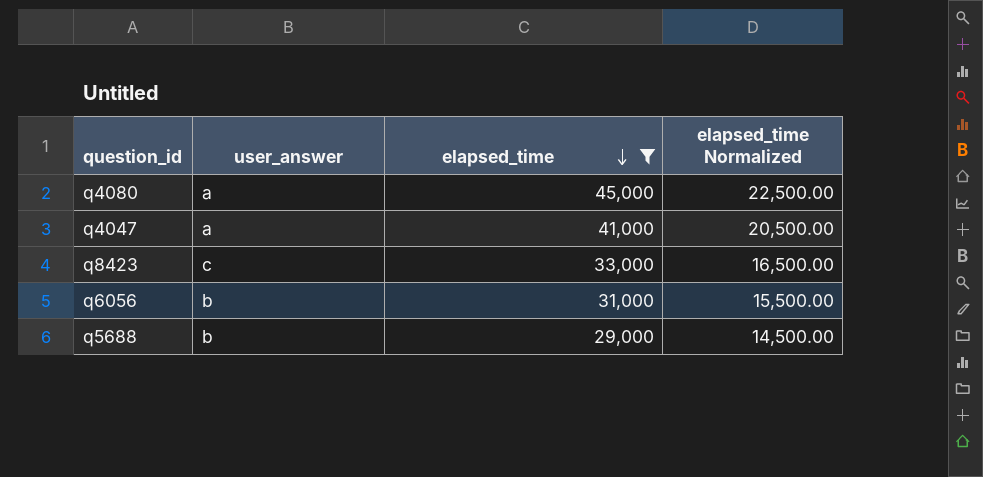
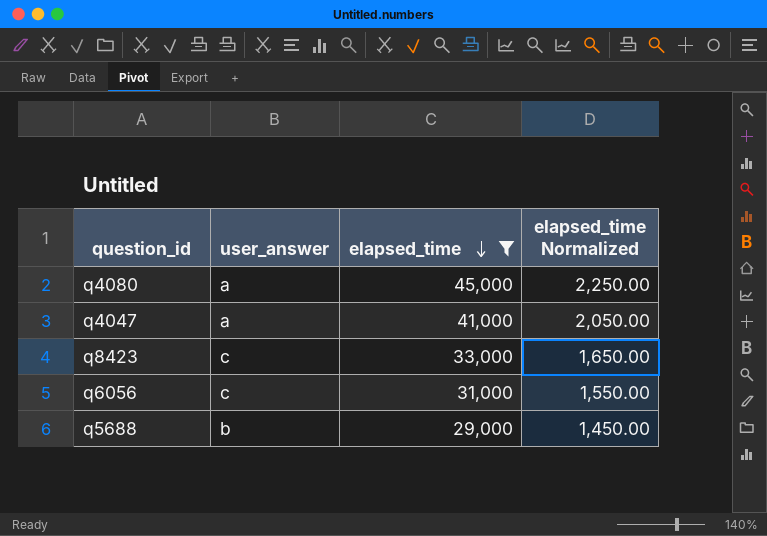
column elapsed_time Normalized | formula: [elapsed_time] * 0.5 -> [elapsed_time] * 0.05
q6056 | user_answer: b -> c

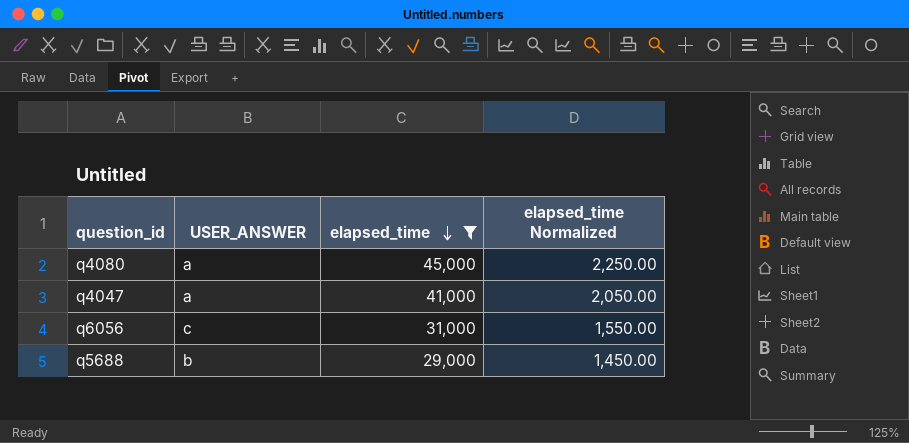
column name: user_answer -> USER_ANSWER
row q8423: c | 33,000 | 1,650.00 -> none

